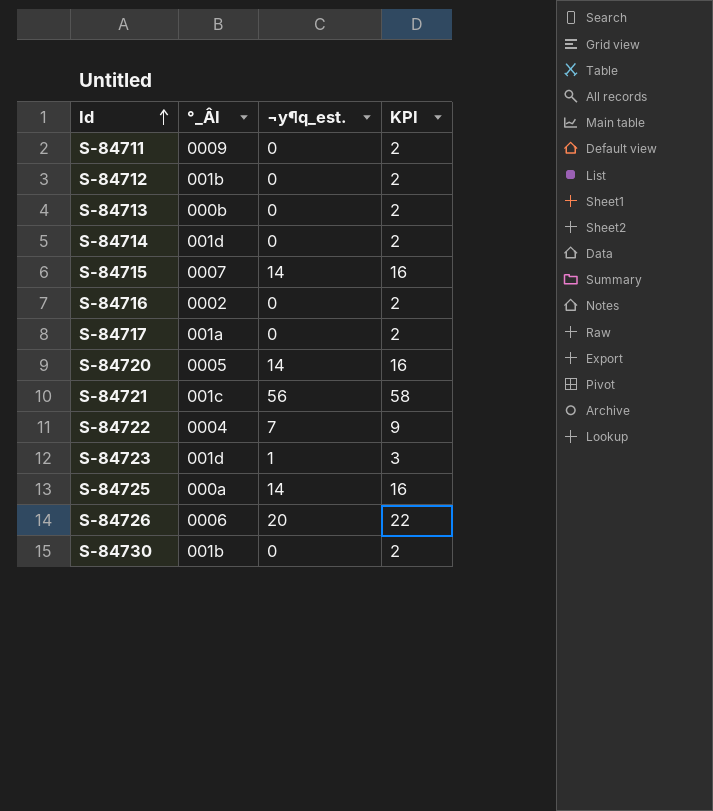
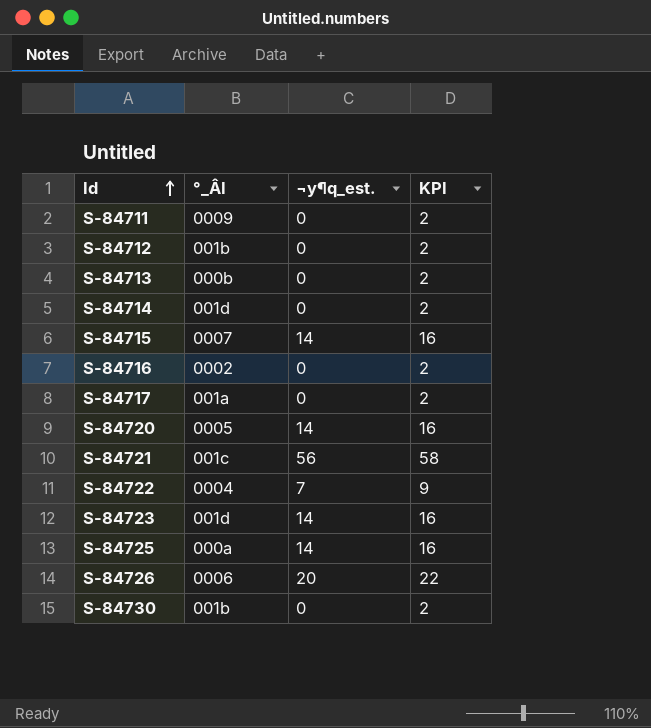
S-84723 | ¬y¶q_est.: 1 -> 14
S-84723 | KPI: 3 -> 16

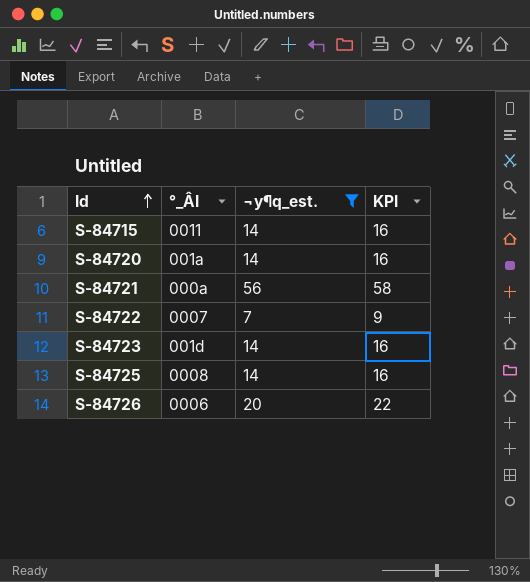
filter: none -> ¬y¶q_est. != 0
S-84715 | °_ÂI: 0007 -> 0011
S-84720 | °_ÂI: 0005 -> 001a
S-84721 | °_ÂI: 001c -> 000a
S-84722 | °_ÂI: 0004 -> 0007
S-84725 | °_ÂI: 000a -> 0008

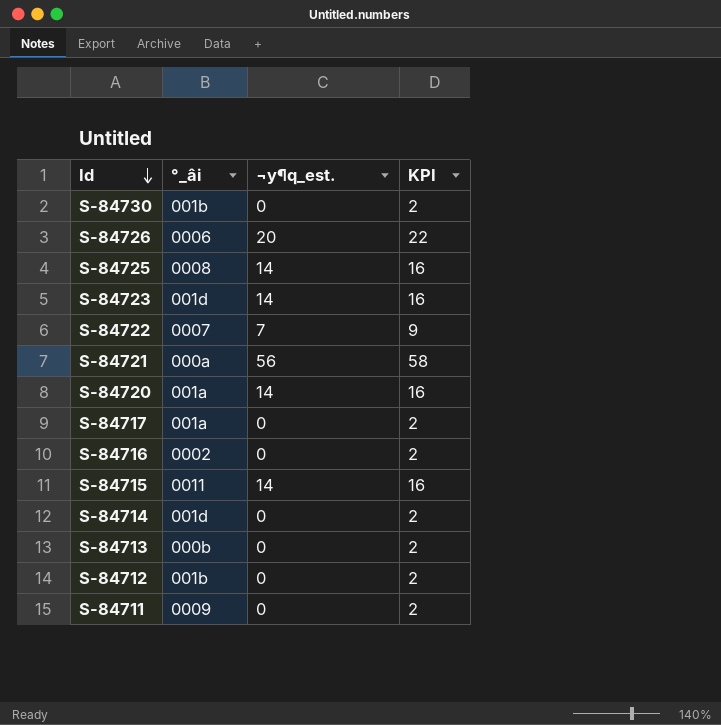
filter: ¬y¶q_est. != 0 -> none
row order: Id ascending -> Id descending
column name: °_ÂI -> °_âi

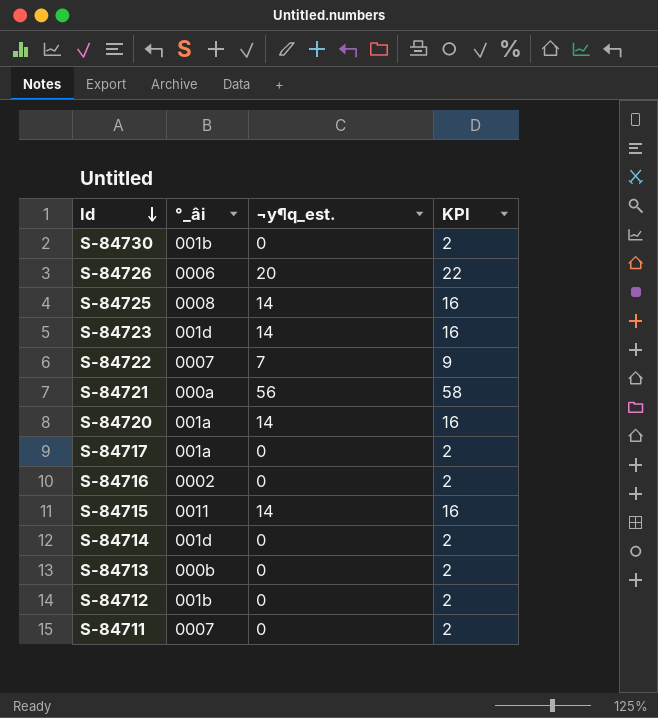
S-84711 | °_âi: 0009 -> 0007

